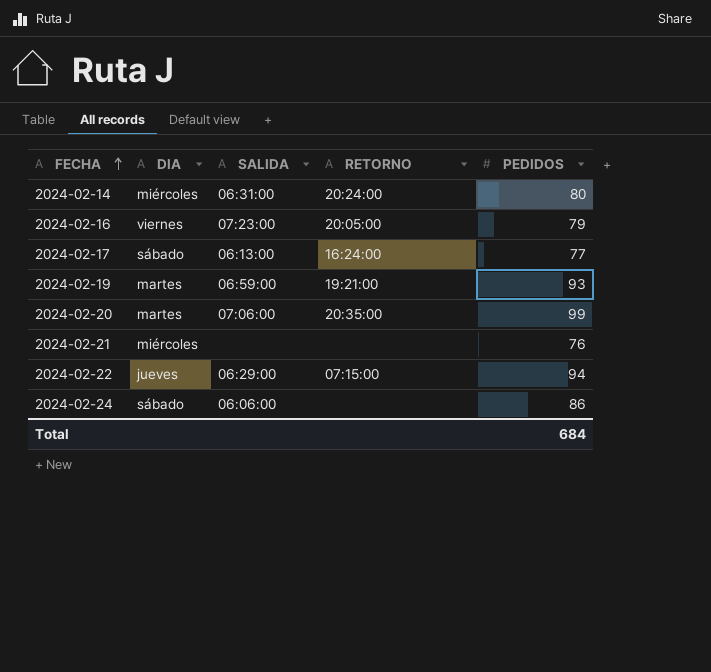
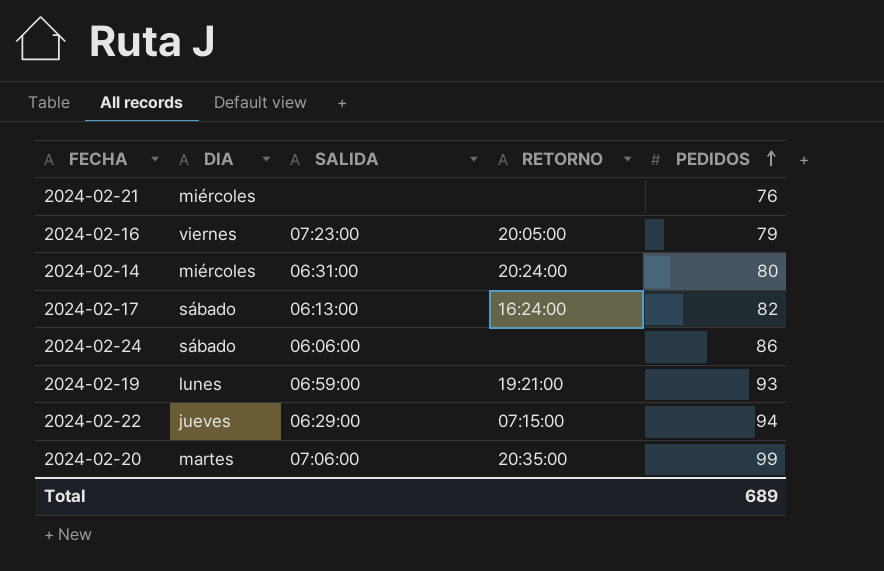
row order: FECHA ascending -> PEDIDOS ascending
2024-02-17 | PEDIDOS: 77 -> 82
2024-02-19 | DIA: martes -> lunes
Total | PEDIDOS: 684 -> 689

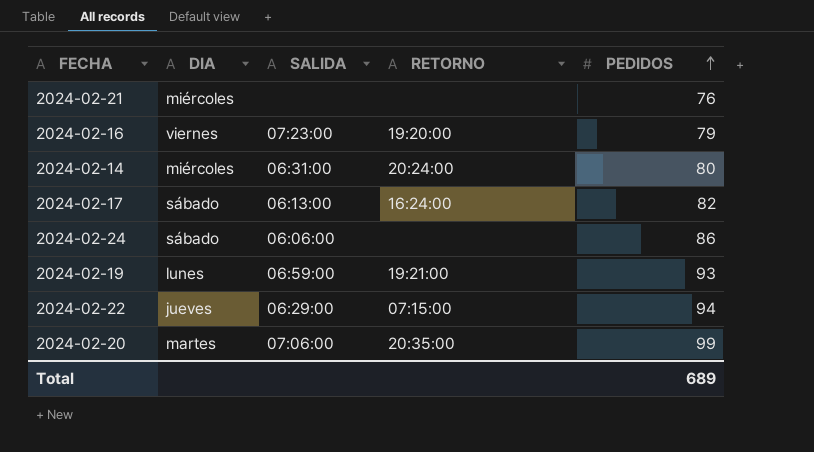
2024-02-16 | RETORNO: 20:05:00 -> 19:20:00

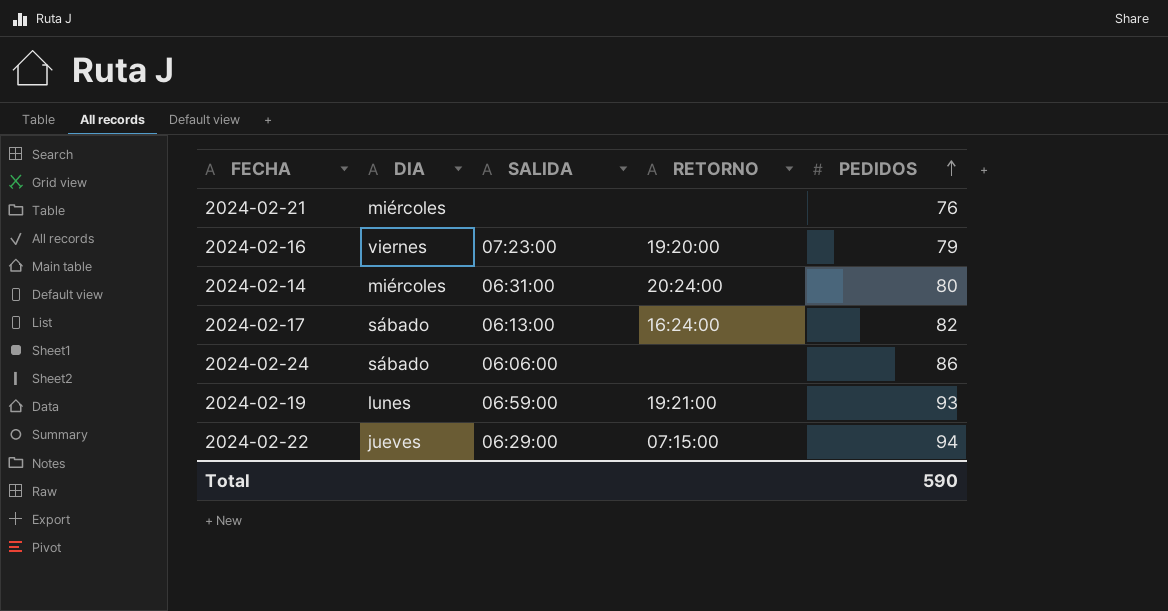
row 2024-02-20: martes | 07:06:00 | 20:35:00 | 99 -> none
Total | PEDIDOS: 689 -> 590

